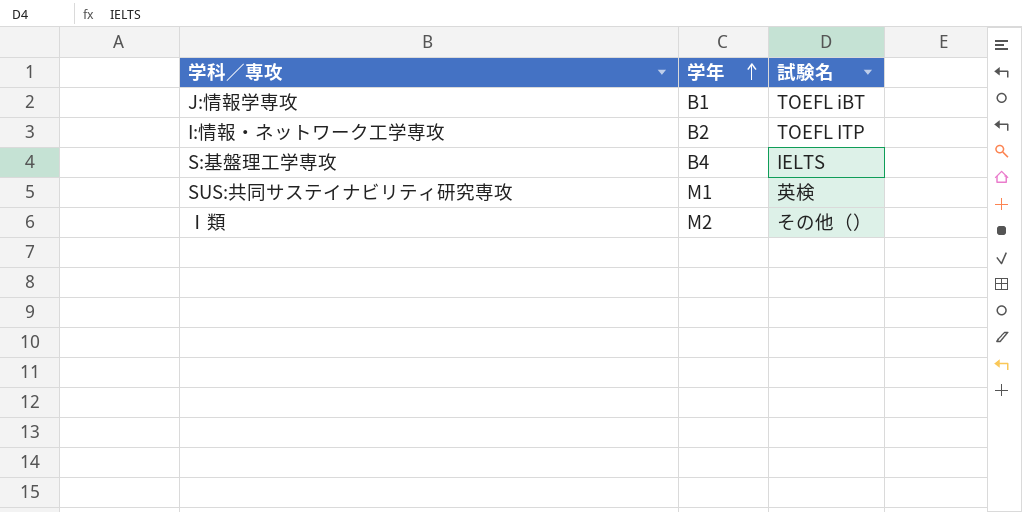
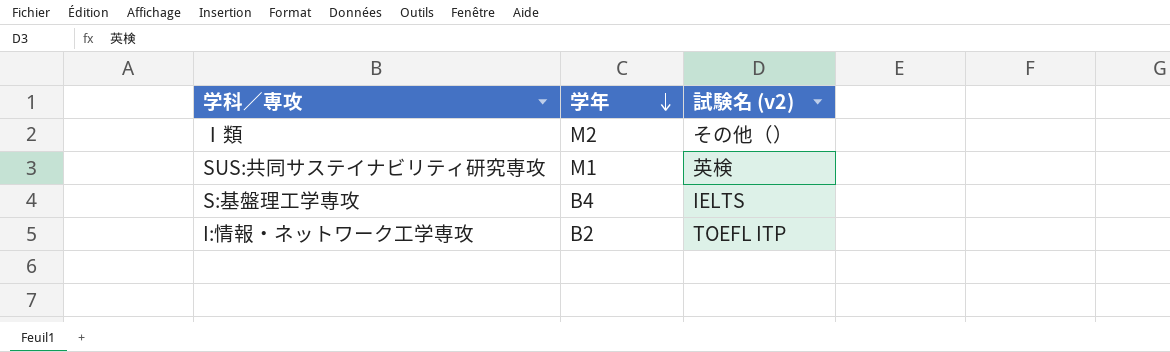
row order: 学年 ascending -> 学年 descending
column name: 試験名 -> 試験名 (v2)
row J:情報学専攻: B1 | TOEFL iBT -> none

